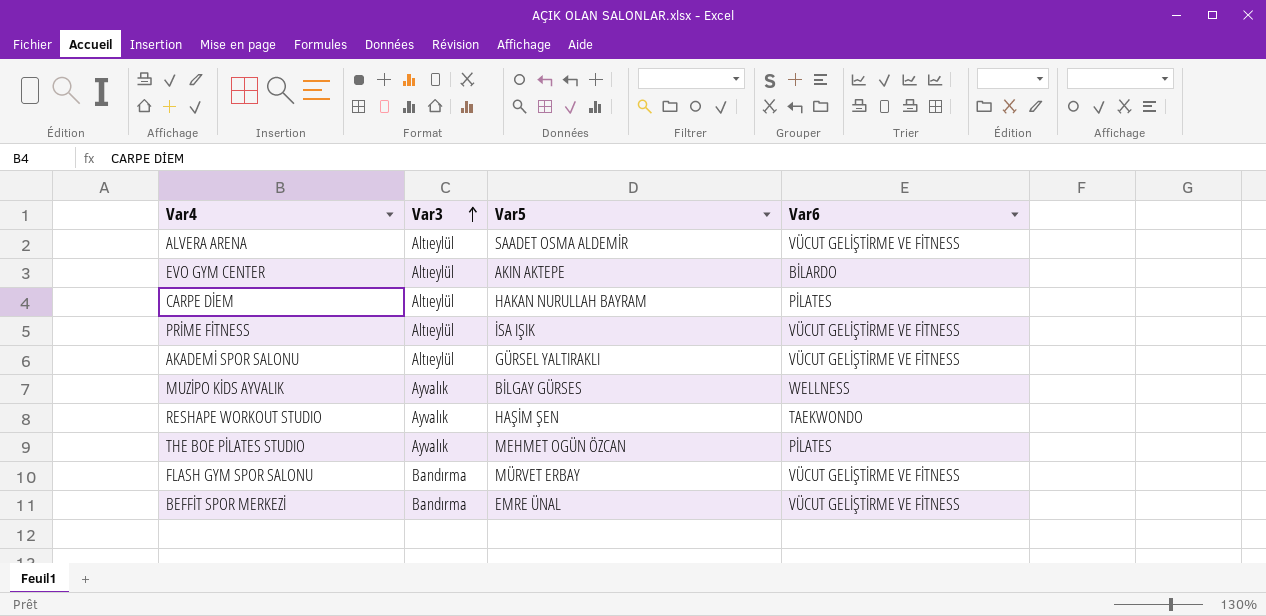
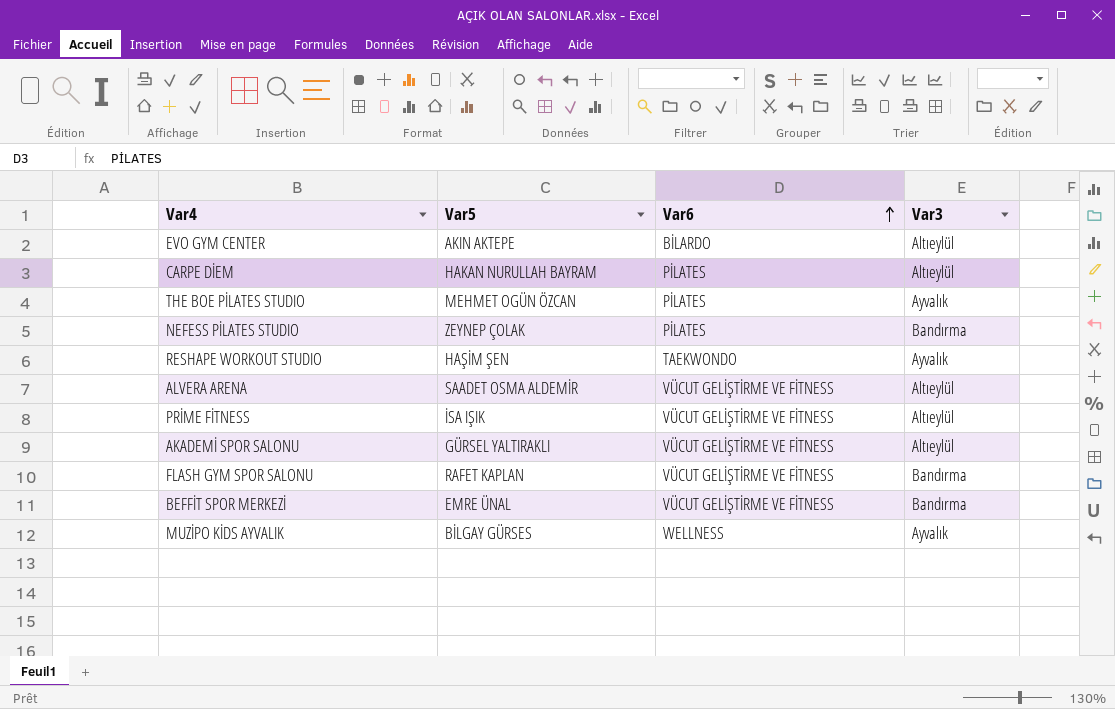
row order: Var3 ascending -> Var6 ascending
column Var3 | position: 2 -> 4
row NEFESS PİLATES STUDIO: none -> ZEYNEP ÇOLAK | PİLATES | Bandırma
FLASH GYM SPOR SALONU | Var5: MÜRVET ERBAY -> RAFET KAPLAN

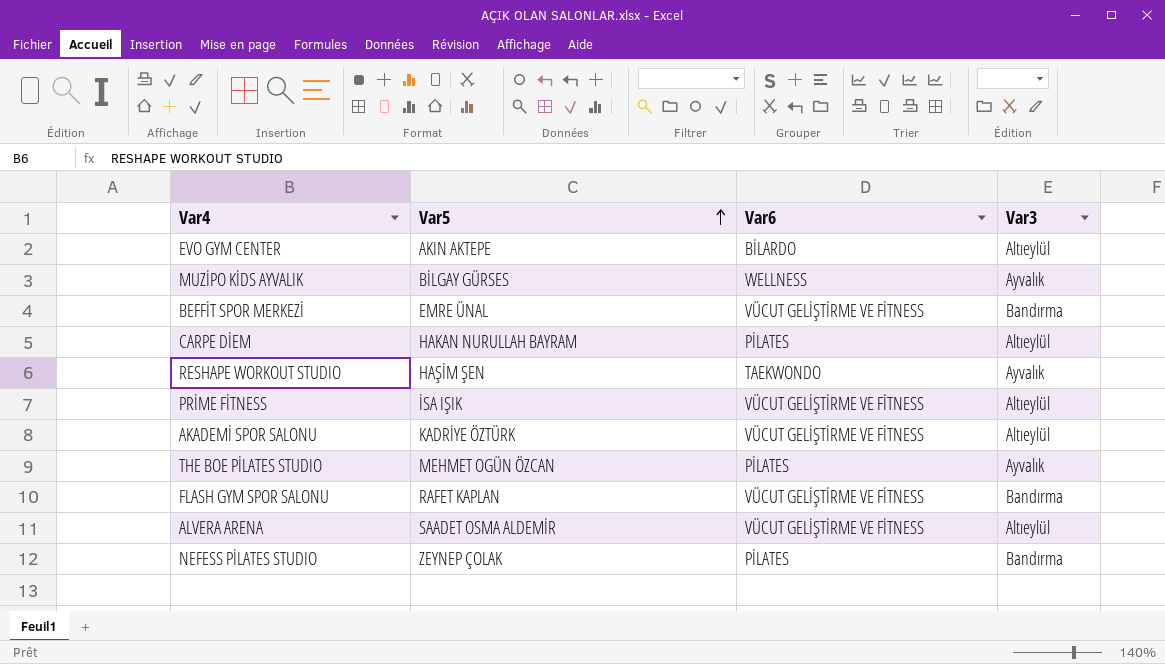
row order: Var6 ascending -> Var5 ascending
AKADEMİ SPOR SALONU | Var5: GÜRSEL YALTIRAKLI -> KADRİYE ÖZTÜRK

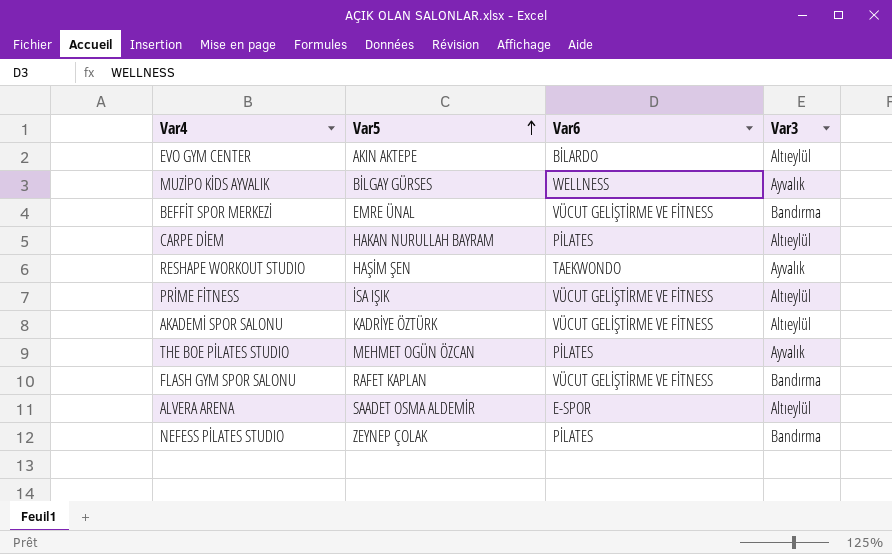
ALVERA ARENA | Var6: VÜCUT GELİŞTİRME VE FİTNESS -> E-SPOR

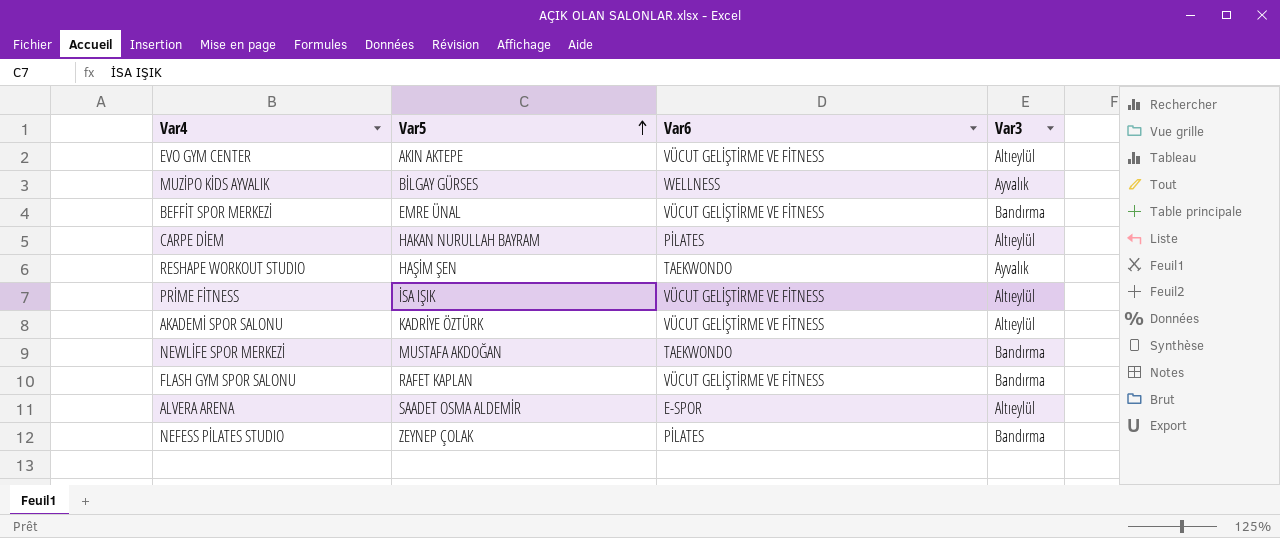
row THE BOE PİLATES STUDIO: MEHMET OGÜN ÖZCAN | PİLATES | Ayvalık -> none
EVO GYM CENTER | Var6: BİLARDO -> VÜCUT GELİŞTİRME VE FİTNESS
row NEWLİFE SPOR MERKEZİ: none -> MUSTAFA AKDOĞAN | TAEKWONDO | Bandırma

